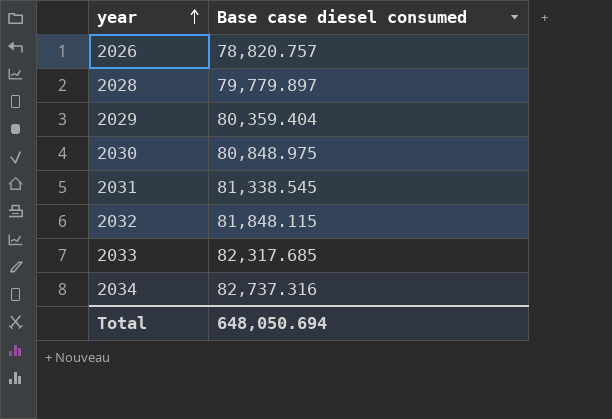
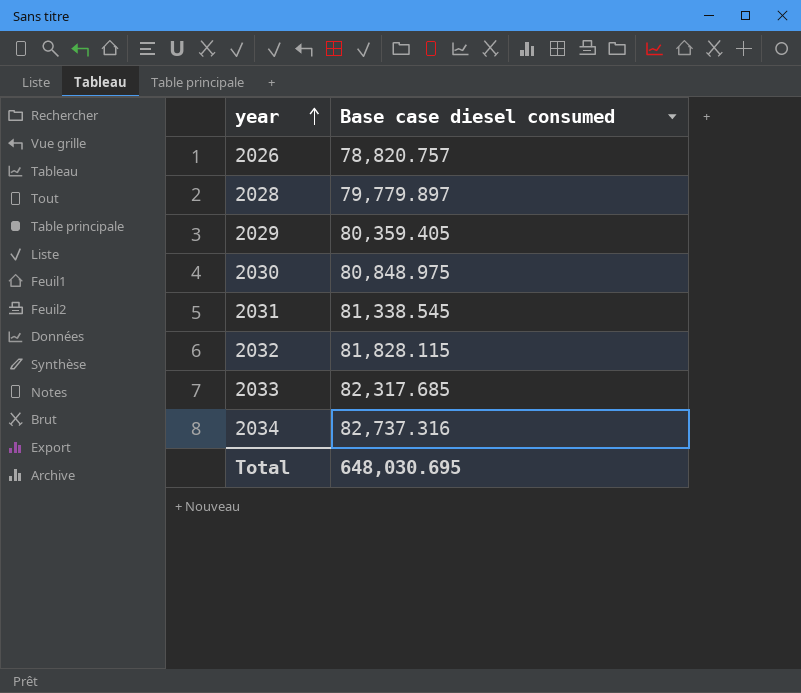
2029 | Base case diesel consumed: 80,359.404 -> 80,359.405
2032 | Base case diesel consumed: 81,848.115 -> 81,828.115
Total | Base case diesel consumed: 648,050.694 -> 648,030.695

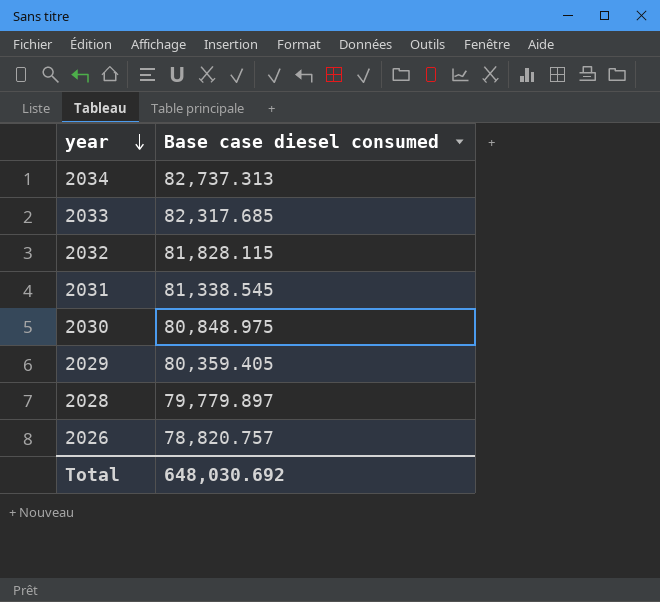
row order: year ascending -> year descending
2034 | Base case diesel consumed: 82,737.316 -> 82,737.313
Total | Base case diesel consumed: 648,030.695 -> 648,030.692

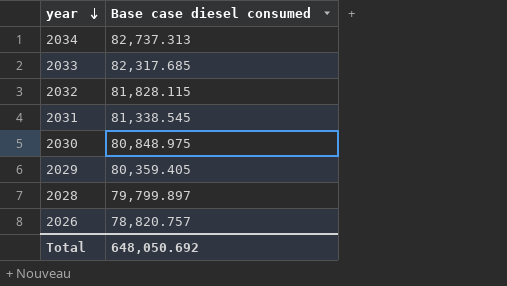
2028 | Base case diesel consumed: 79,779.897 -> 79,799.897
Total | Base case diesel consumed: 648,030.692 -> 648,050.692

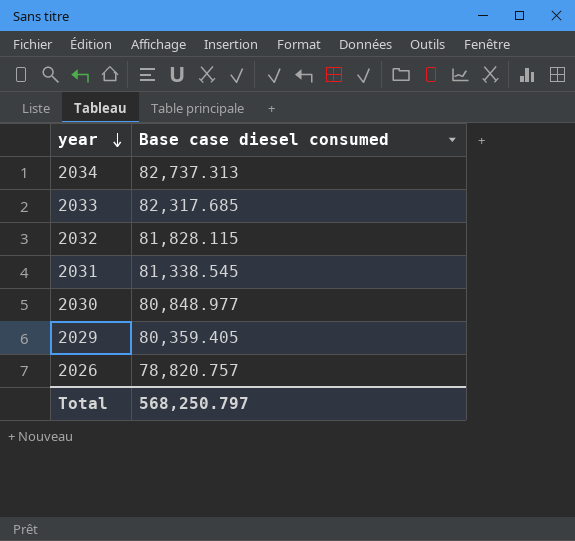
row 2028: 79,799.897 -> none
2030 | Base case diesel consumed: 80,848.975 -> 80,848.977
Total | Base case diesel consumed: 648,050.692 -> 568,250.797

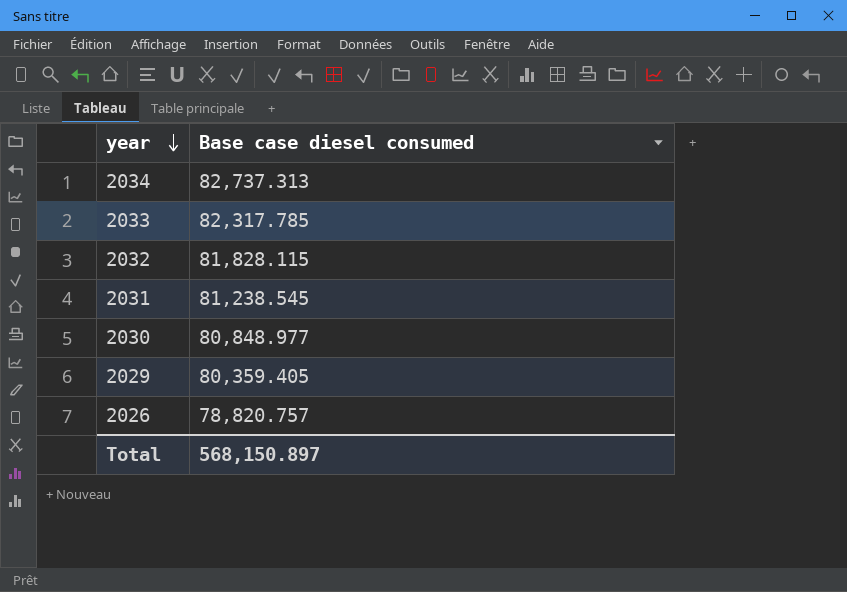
2033 | Base case diesel consumed: 82,317.685 -> 82,317.785
2031 | Base case diesel consumed: 81,338.545 -> 81,238.545
Total | Base case diesel consumed: 568,250.797 -> 568,150.897

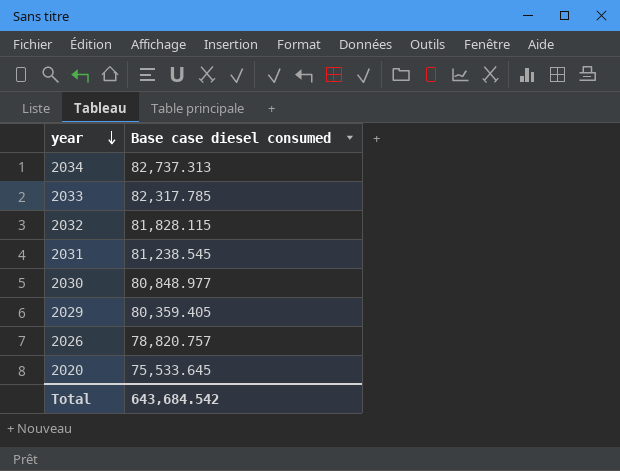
row 2020: none -> 75,533.645
Total | Base case diesel consumed: 568,150.897 -> 643,684.542

